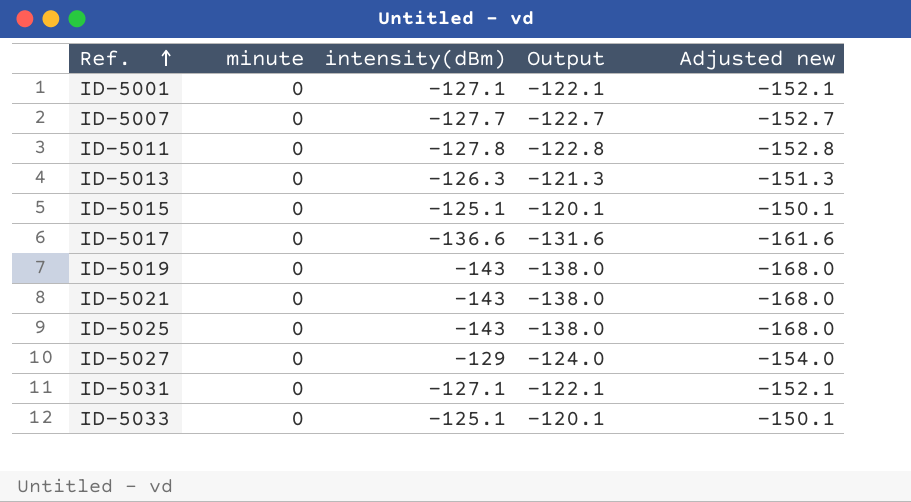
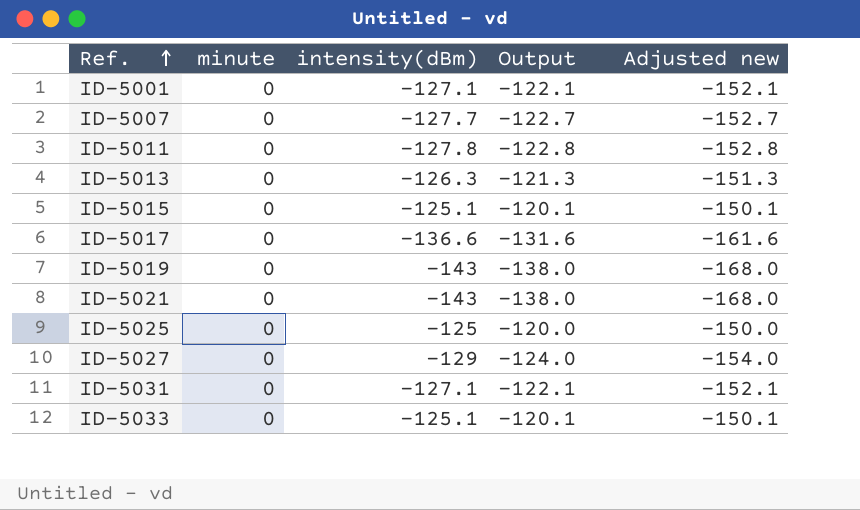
ID-5025 | intensity(dBm): -143 -> -125
ID-5025 | Output: -138.0 -> -120.0
ID-5025 | Adjusted new: -168.0 -> -150.0

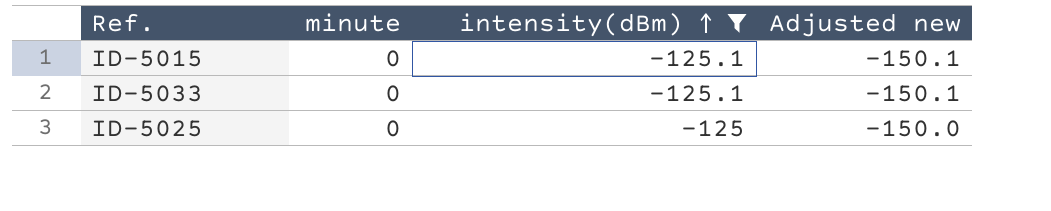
filter: none -> intensity(dBm) >= -125.1
row order: Ref. ascending -> intensity(dBm) ascending
column Output | formula: [intensity(dBm)] + 5 -> none

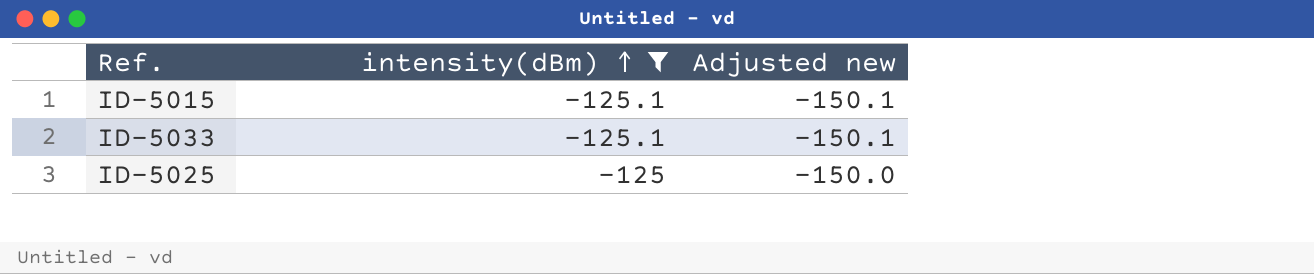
column minute | position: 2 -> none

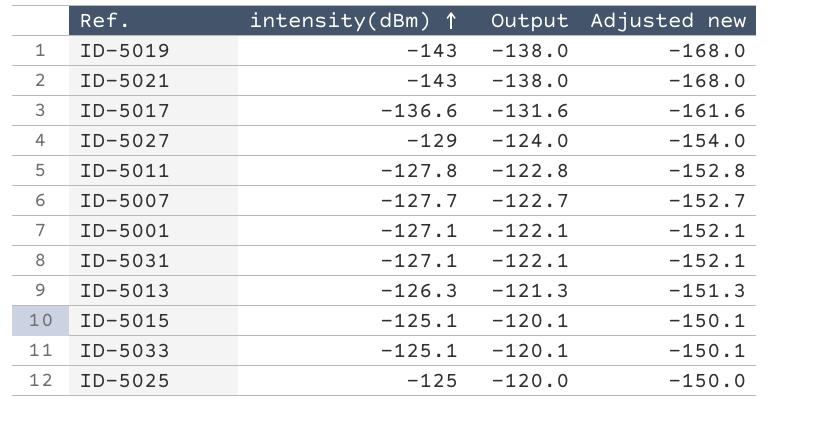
filter: intensity(dBm) >= -125.1 -> none
column Output | formula: none -> [intensity(dBm)] + 5

